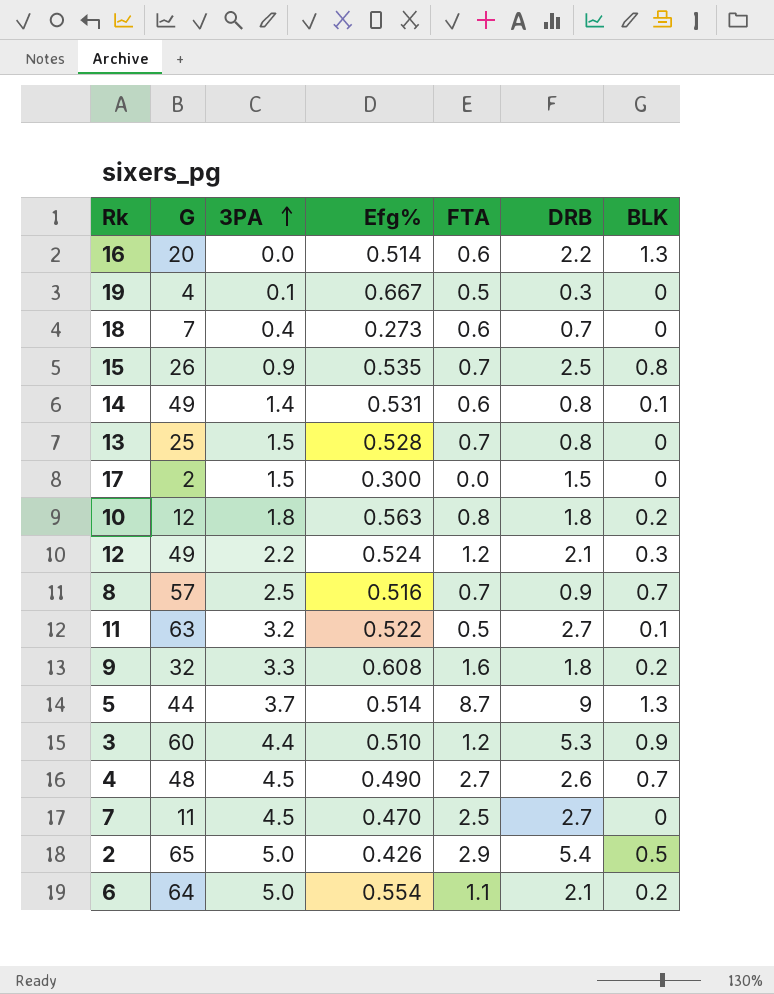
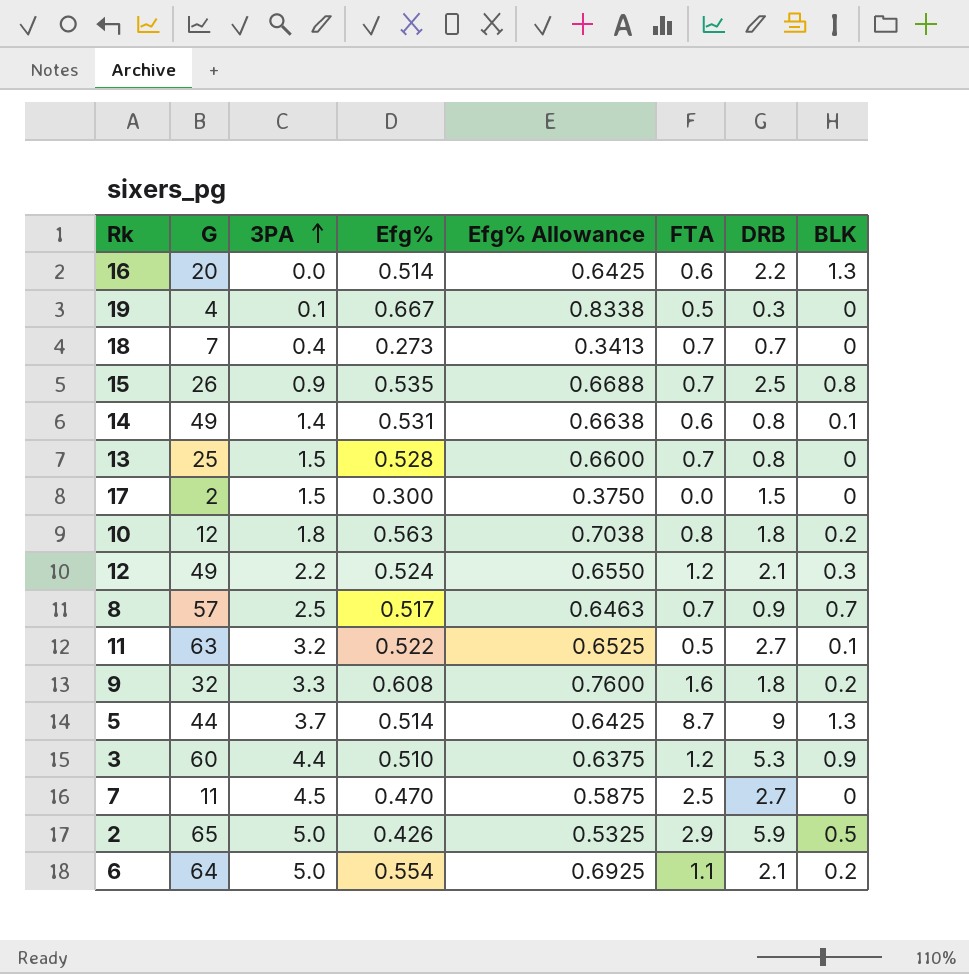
column Efg% Allowance | formula: none -> [Efg%] * 1.25
row 4: 48 | 4.5 | 0.490 | 2.7 | 2.6 | 0.7 -> none
18 | FTA: 0.6 -> 0.7
8 | Efg%: 0.516 -> 0.517
2 | DRB: 5.4 -> 5.9

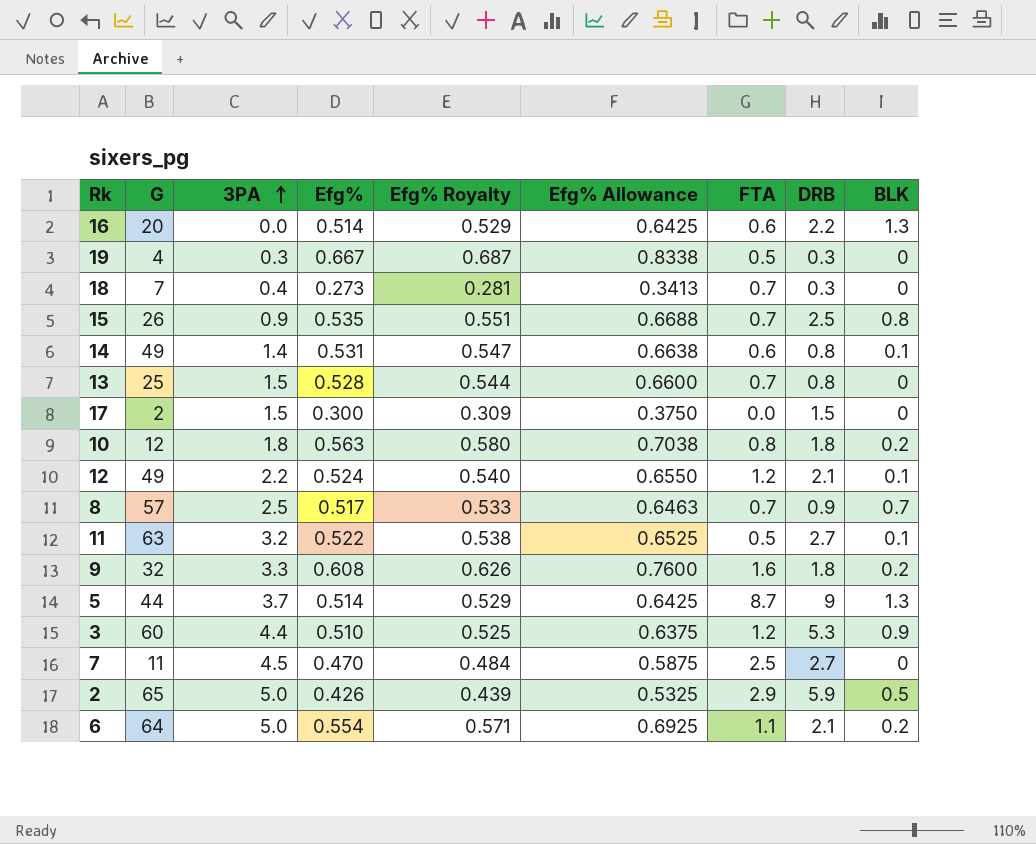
column Efg% Royalty | formula: none -> [Efg%] * 1.03
19 | 3PA: 0.1 -> 0.3
18 | DRB: 0.7 -> 0.3
12 | BLK: 0.3 -> 0.1

